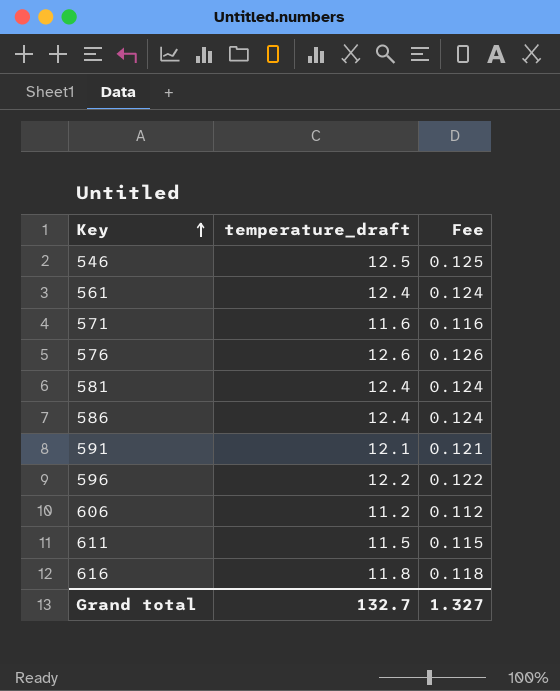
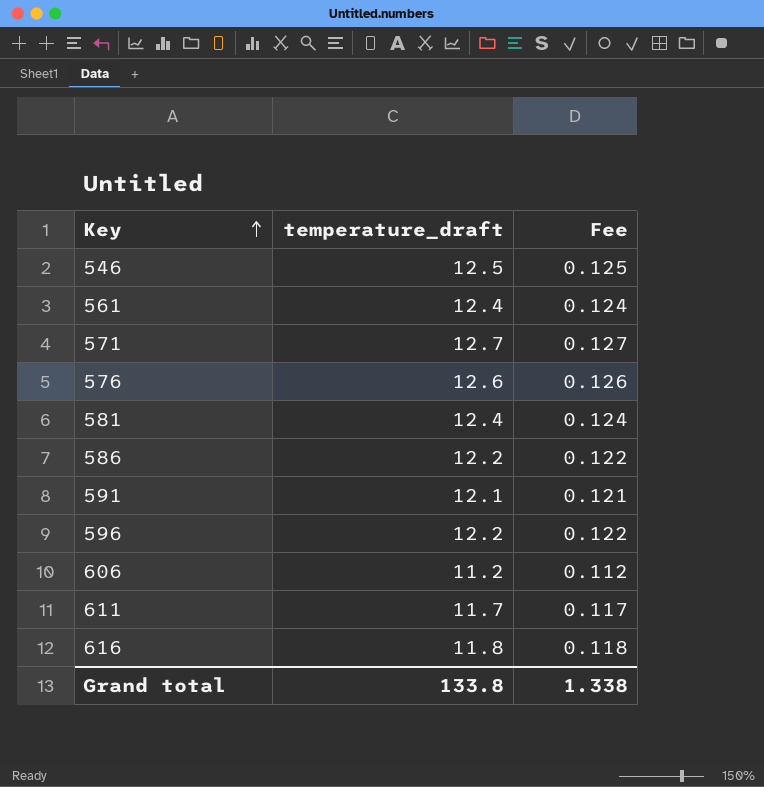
571 | temperature_draft: 11.6 -> 12.7
571 | Fee: 0.116 -> 0.127
586 | temperature_draft: 12.4 -> 12.2
586 | Fee: 0.124 -> 0.122
611 | temperature_draft: 11.5 -> 11.7
611 | Fee: 0.115 -> 0.117
Grand total | temperature_draft: 132.7 -> 133.8
Grand total | Fee: 1.327 -> 1.338

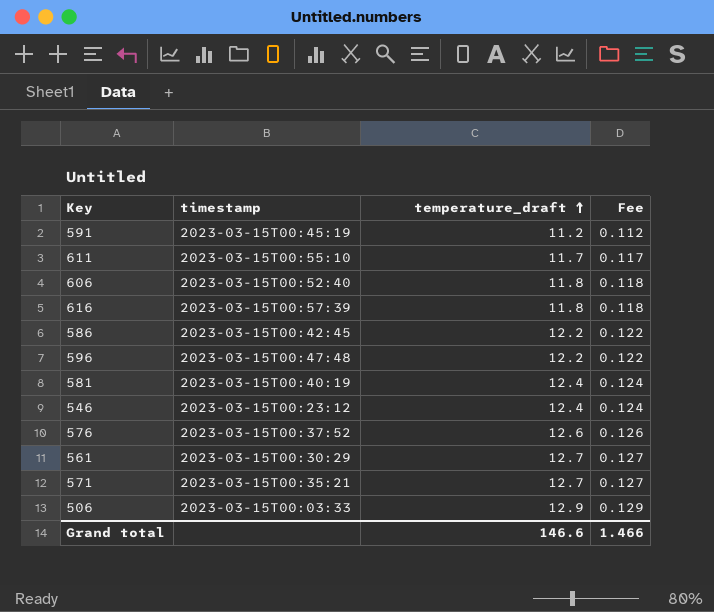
row order: Key ascending -> temperature_draft ascending
column timestamp | position: none -> 2
591 | temperature_draft: 12.1 -> 11.2
591 | Fee: 0.121 -> 0.112
606 | temperature_draft: 11.2 -> 11.8
606 | Fee: 0.112 -> 0.118
546 | temperature_draft: 12.5 -> 12.4
546 | Fee: 0.125 -> 0.124
561 | temperature_draft: 12.4 -> 12.7
561 | Fee: 0.124 -> 0.127
row 506: none -> 2023-03-15T00:03:33 | 12.9 | 0.129
Grand total | temperature_draft: 133.8 -> 146.6
Grand total | Fee: 1.338 -> 1.466

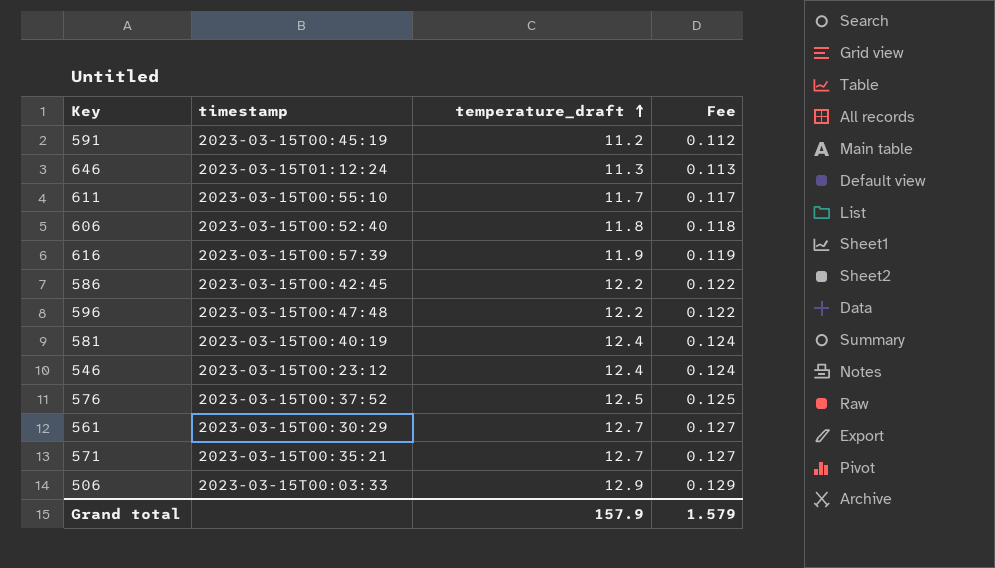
row 646: none -> 2023-03-15T01:12:24 | 11.3 | 0.113
616 | temperature_draft: 11.8 -> 11.9
616 | Fee: 0.118 -> 0.119
576 | temperature_draft: 12.6 -> 12.5
576 | Fee: 0.126 -> 0.125
Grand total | temperature_draft: 146.6 -> 157.9
Grand total | Fee: 1.466 -> 1.579

